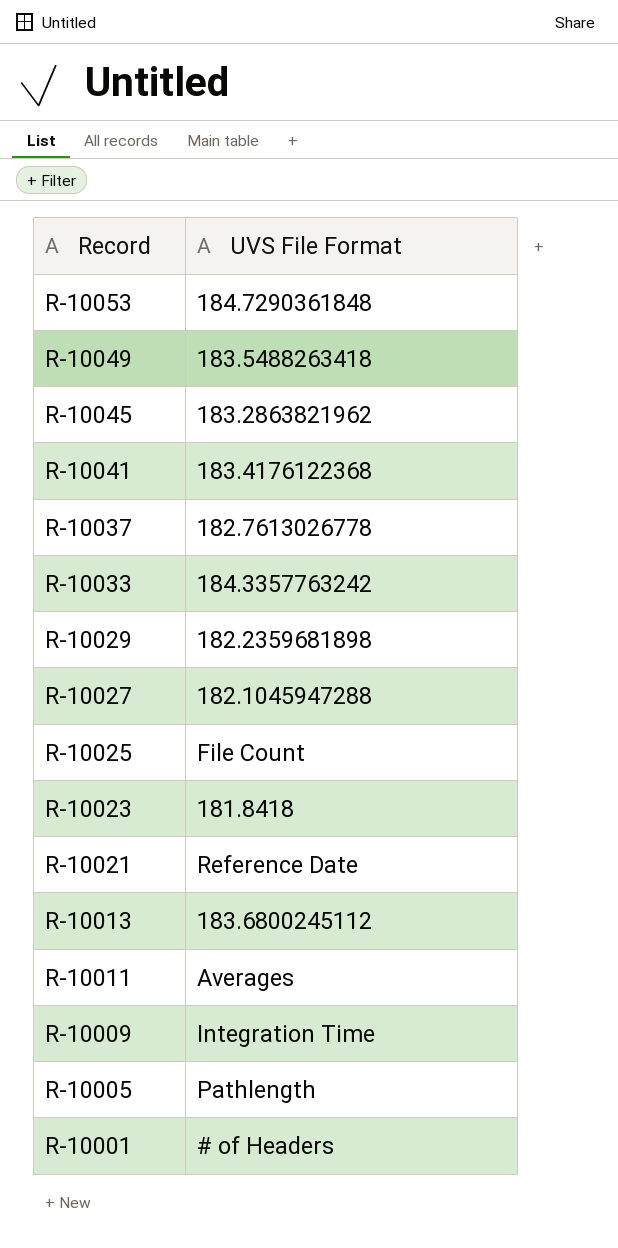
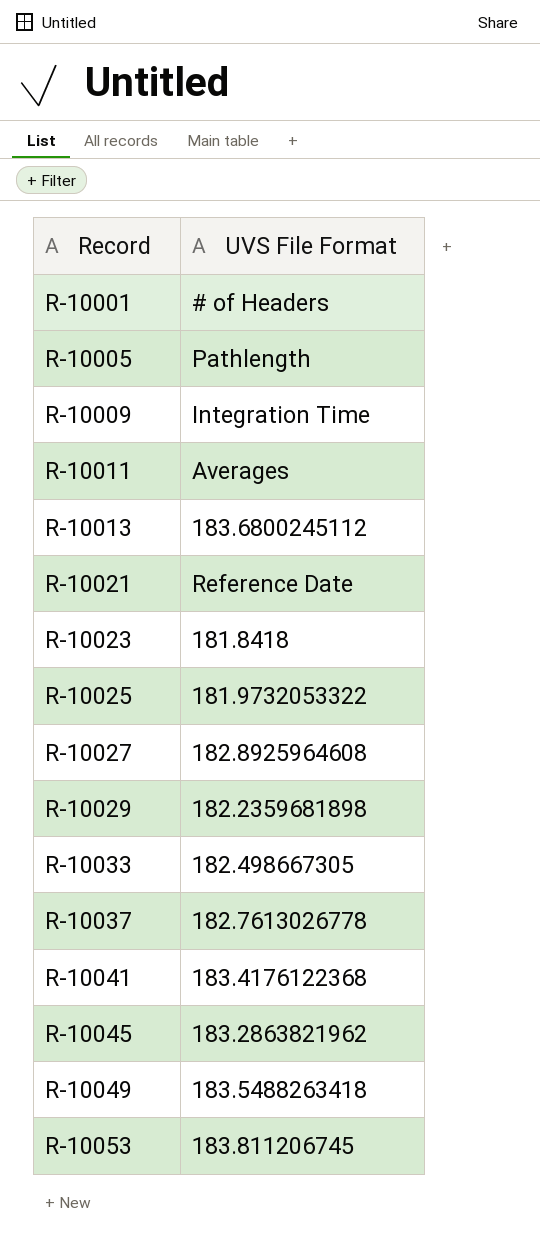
row order: Record descending -> Record ascending
R-10025 | UVS File Format: File Count -> 181.9732053322
R-10027 | UVS File Format: 182.1045947288 -> 182.8925964608
R-10033 | UVS File Format: 184.3357763242 -> 182.498667305
R-10053 | UVS File Format: 184.7290361848 -> 183.811206745

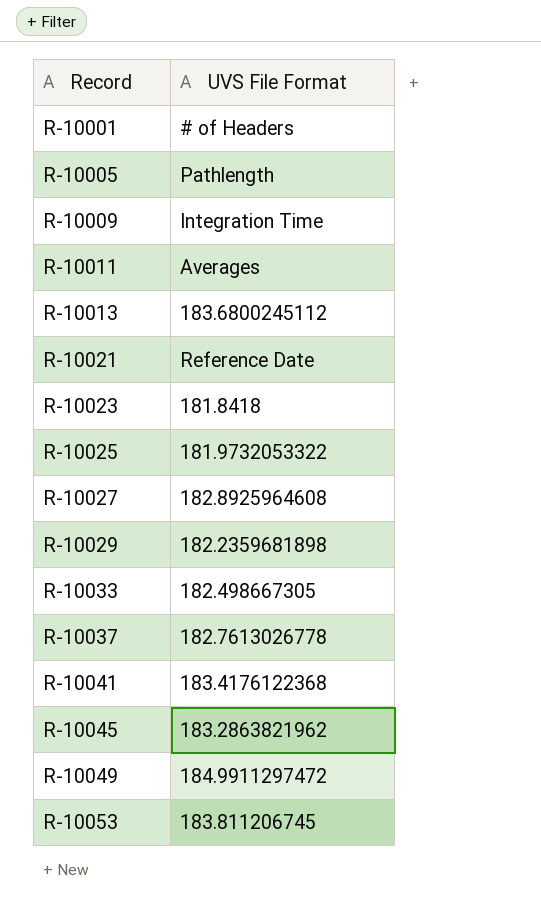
R-10049 | UVS File Format: 183.5488263418 -> 184.9911297472

